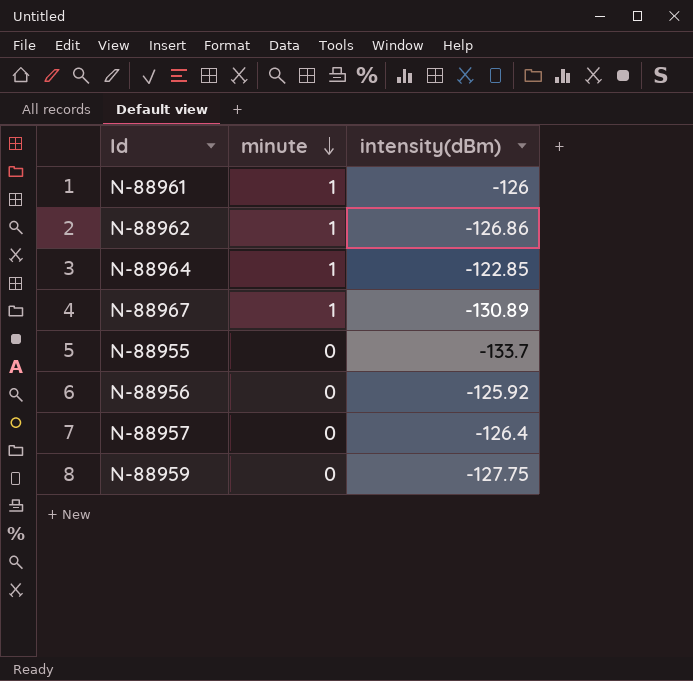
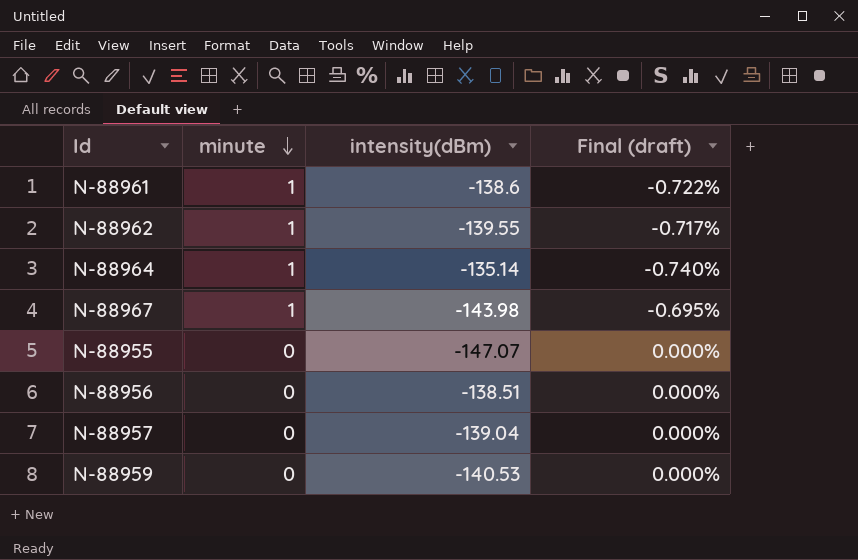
column Final (draft) | formula: none -> [minute] / [intensity(dBm)]
N-88961 | intensity(dBm): -126 -> -138.6
N-88962 | intensity(dBm): -126.86 -> -139.55
N-88964 | intensity(dBm): -122.85 -> -135.14
N-88967 | intensity(dBm): -130.89 -> -143.98
N-88955 | intensity(dBm): -133.7 -> -147.07
N-88956 | intensity(dBm): -125.92 -> -138.51
N-88957 | intensity(dBm): -126.4 -> -139.04
N-88959 | intensity(dBm): -127.75 -> -140.53

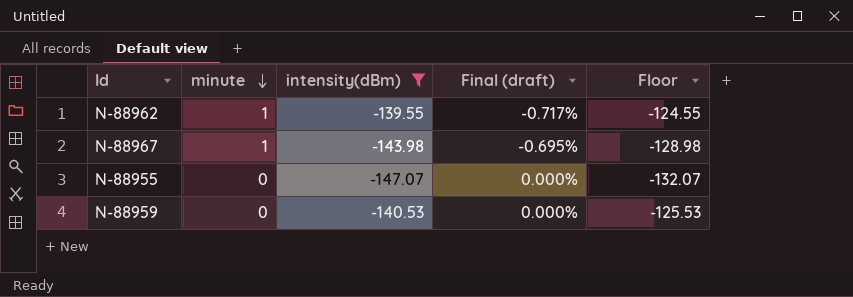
filter: none -> intensity(dBm) <= -139.55
column Floor | formula: none -> [intensity(dBm)] + 15

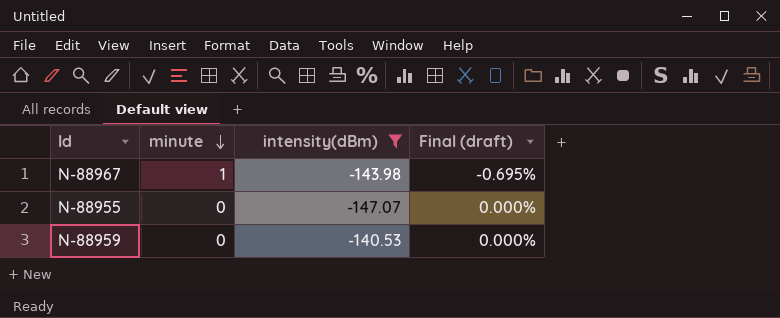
column Floor | formula: [intensity(dBm)] + 15 -> none
row N-88962: 1 | -139.55 | -0.717% | -124.55 -> none

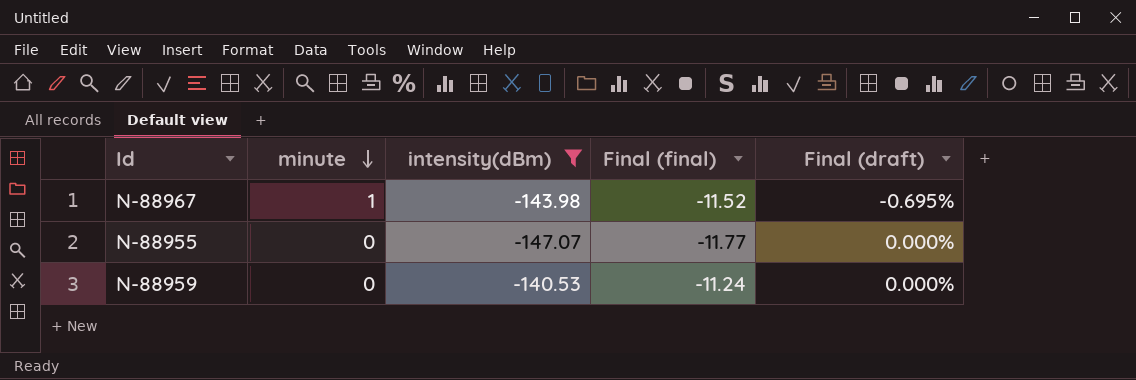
column Final (final) | formula: none -> [intensity(dBm)] * 0.08

